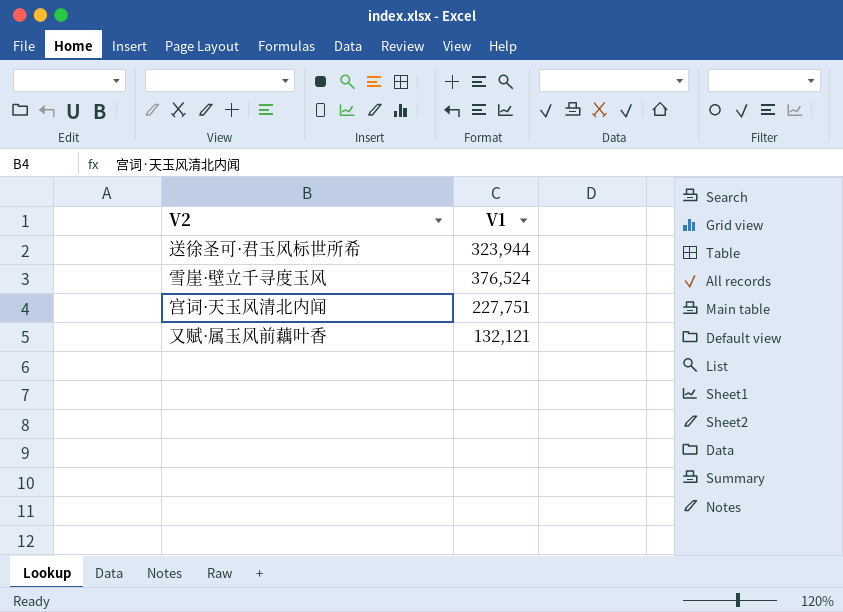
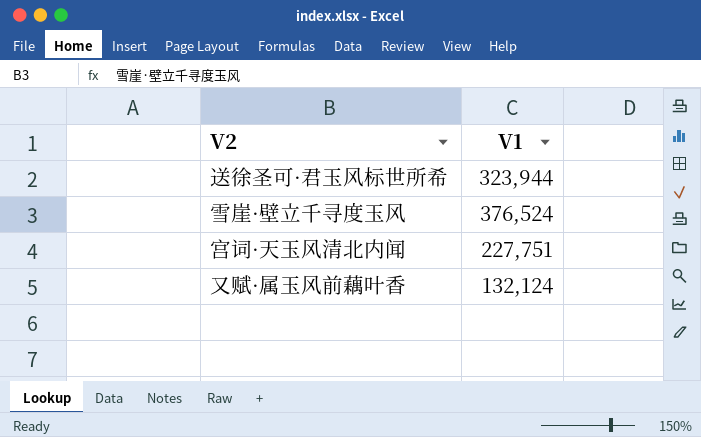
又赋·属玉风前藕叶香 | V1: 132,121 -> 132,124

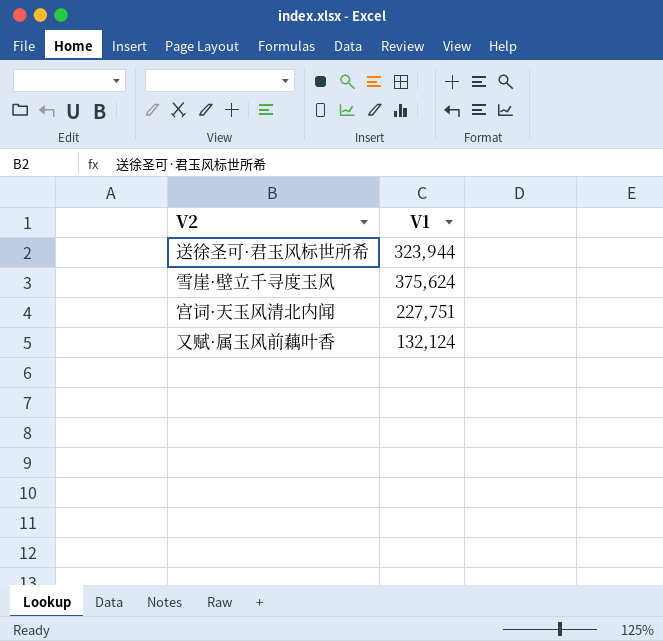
雪崖·壁立千寻度玉风 | V1: 376,524 -> 375,624

